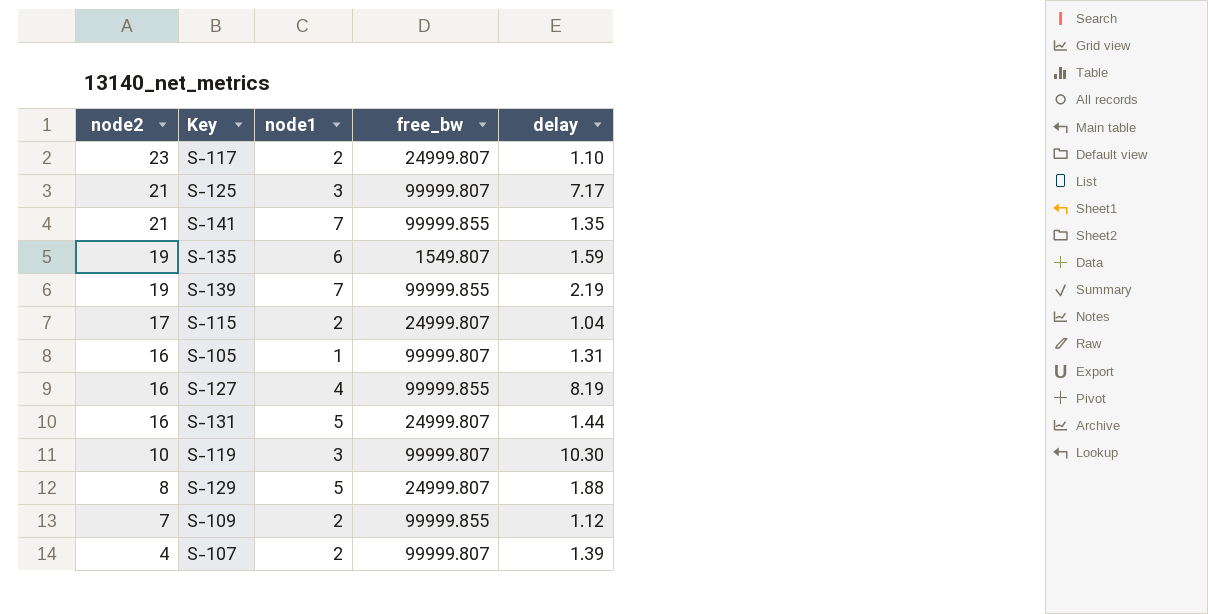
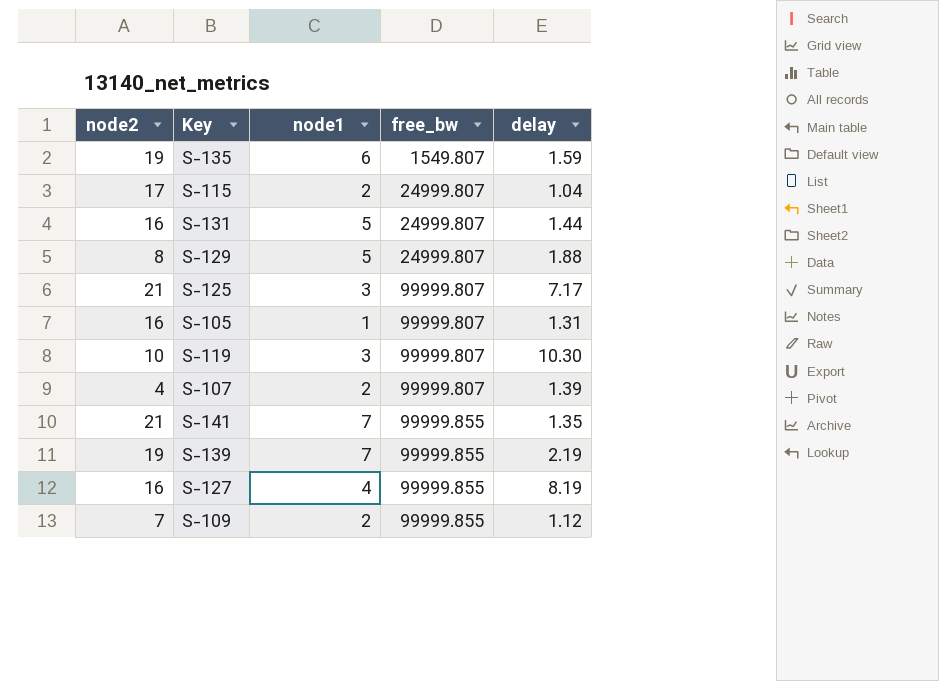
row order: node2 descending -> free_bw ascending
row S-117: 23 | 2 | 24999.807 | 1.10 -> none

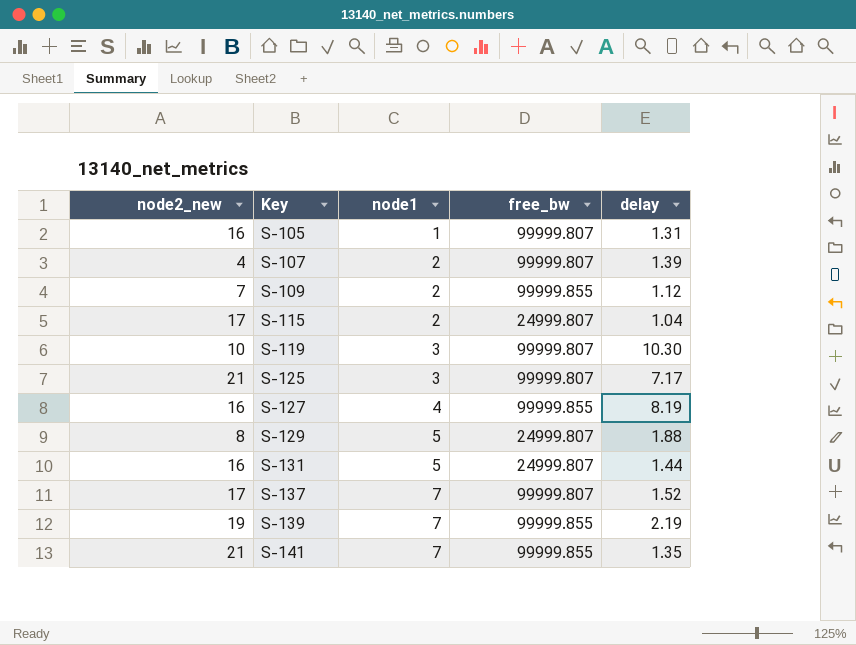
row order: free_bw ascending -> Key ascending
column name: node2 -> node2_new
row S-135: 19 | 6 | 1549.807 | 1.59 -> none
row S-137: none -> 17 | 7 | 99999.807 | 1.52

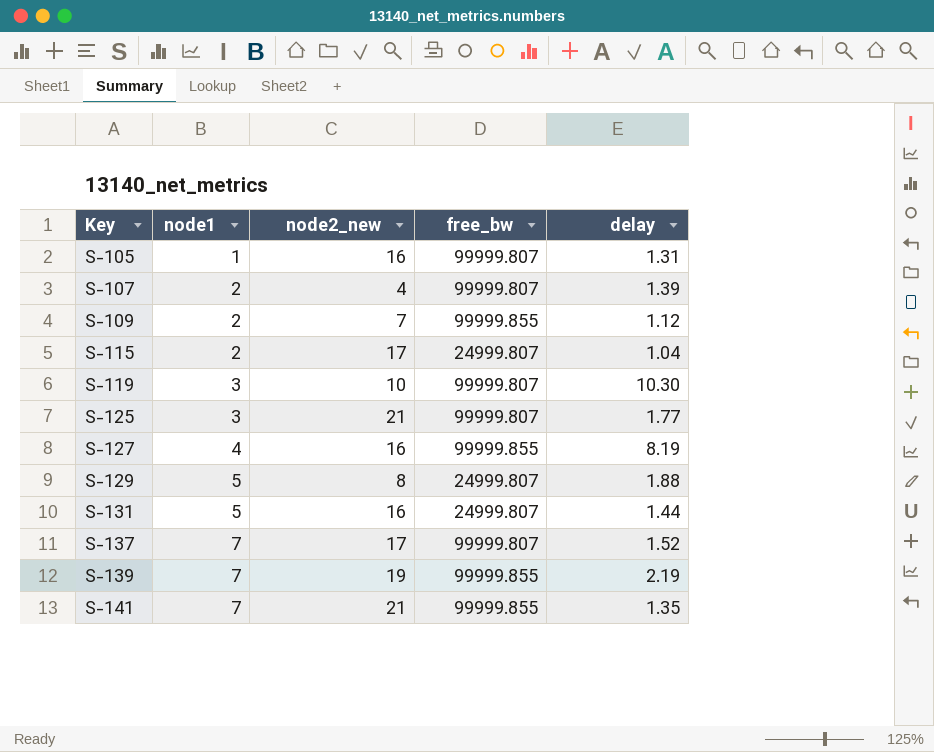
column node2_new | position: 1 -> 3
S-125 | delay: 7.17 -> 1.77

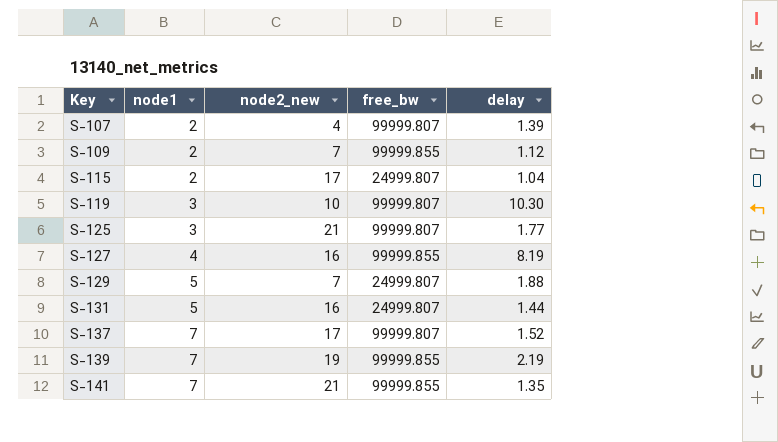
row S-105: 1 | 16 | 99999.807 | 1.31 -> none
S-129 | node2_new: 8 -> 7

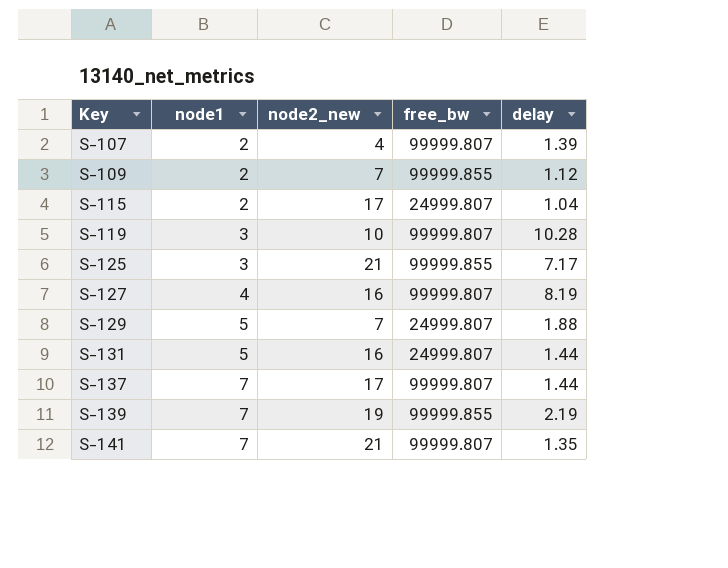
S-119 | delay: 10.30 -> 10.28
S-125 | free_bw: 99999.807 -> 99999.855
S-125 | delay: 1.77 -> 7.17
S-127 | free_bw: 99999.855 -> 99999.807
S-137 | delay: 1.52 -> 1.44
S-141 | free_bw: 99999.855 -> 99999.807

